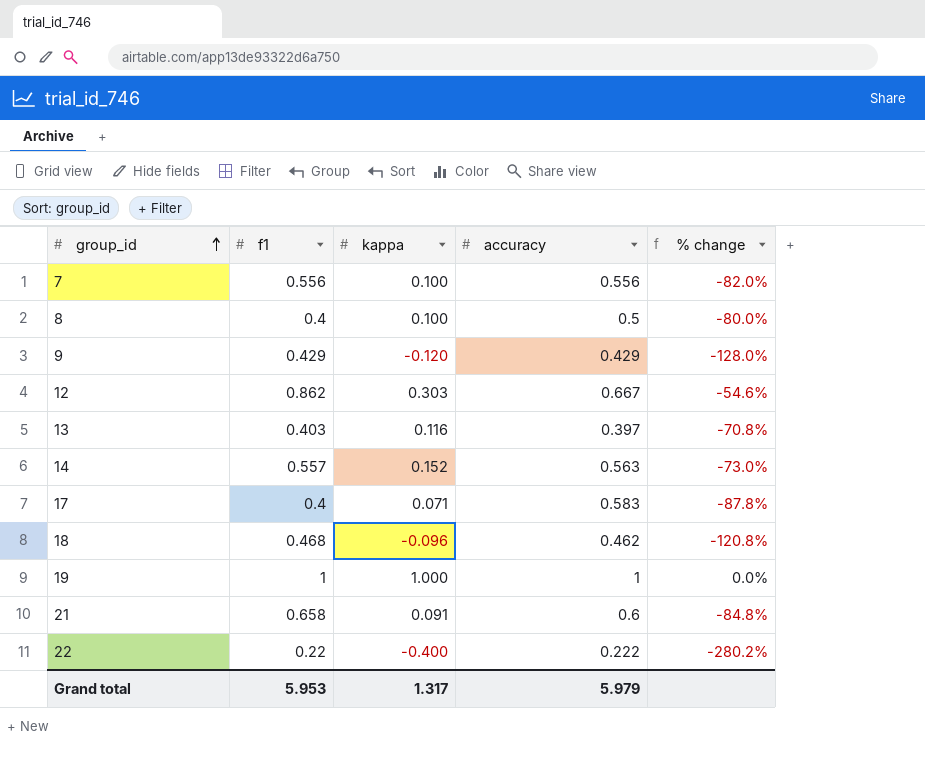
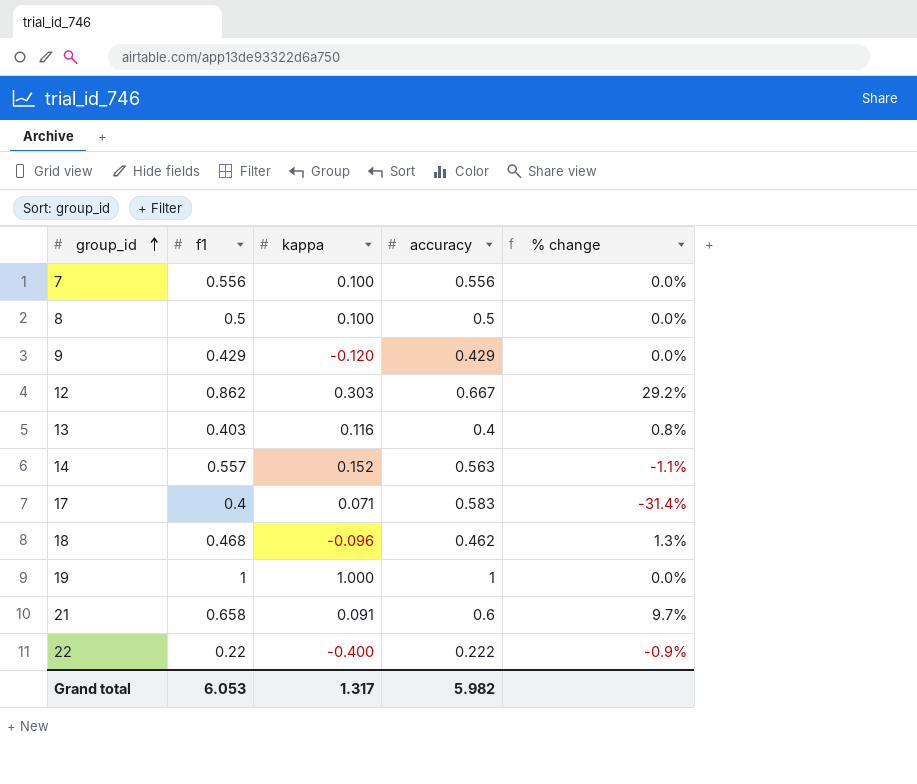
column % change | formula: ([kappa] - [accuracy]) / [accuracy] -> ([f1] - [accuracy]) / [accuracy]
8 | f1: 0.4 -> 0.5
13 | accuracy: 0.397 -> 0.4
Grand total | f1: 5.953 -> 6.053
Grand total | accuracy: 5.979 -> 5.982

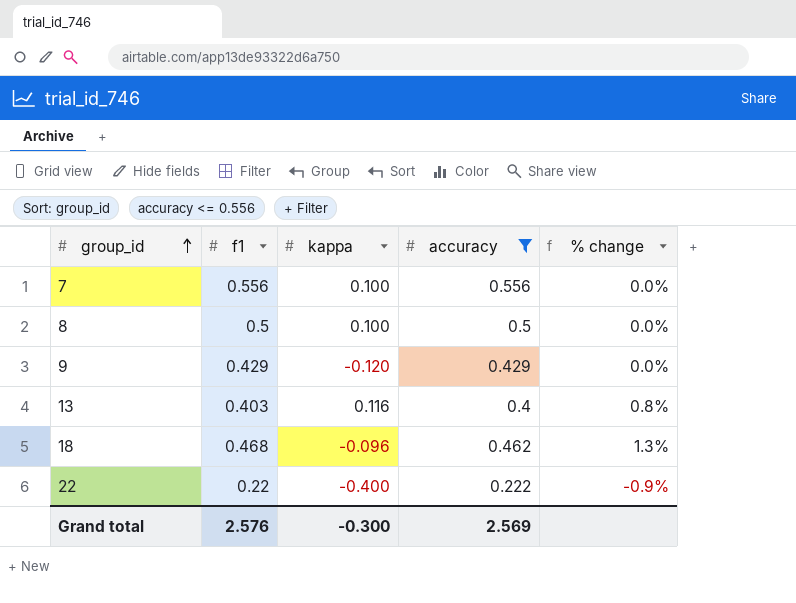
filter: none -> accuracy <= 0.556
Grand total | f1: 6.053 -> 2.576
Grand total | kappa: 1.317 -> -0.300
Grand total | accuracy: 5.982 -> 2.569

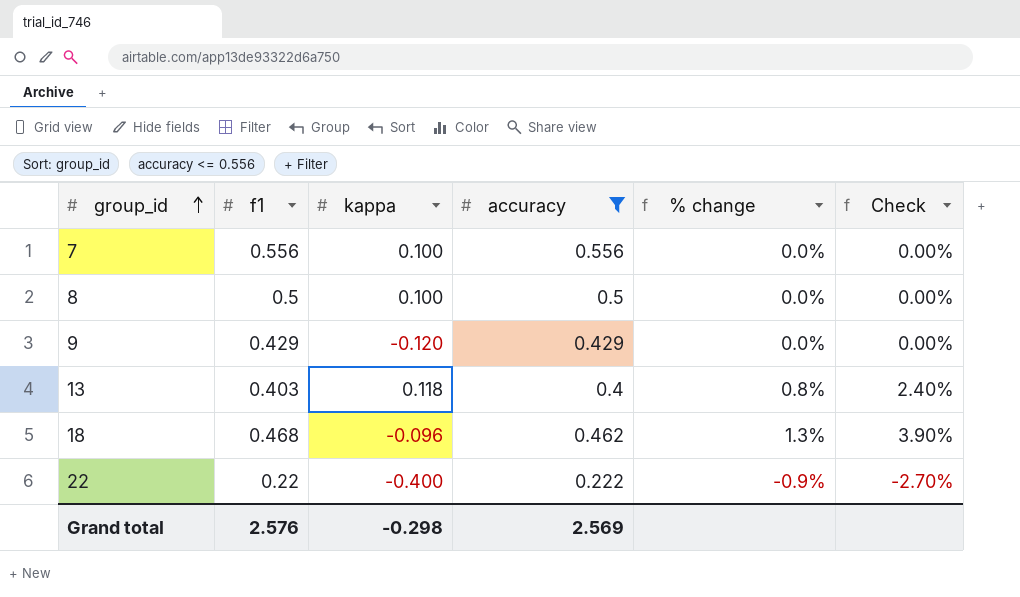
column Check | formula: none -> [% change] * 3
13 | kappa: 0.116 -> 0.118
Grand total | kappa: -0.300 -> -0.298

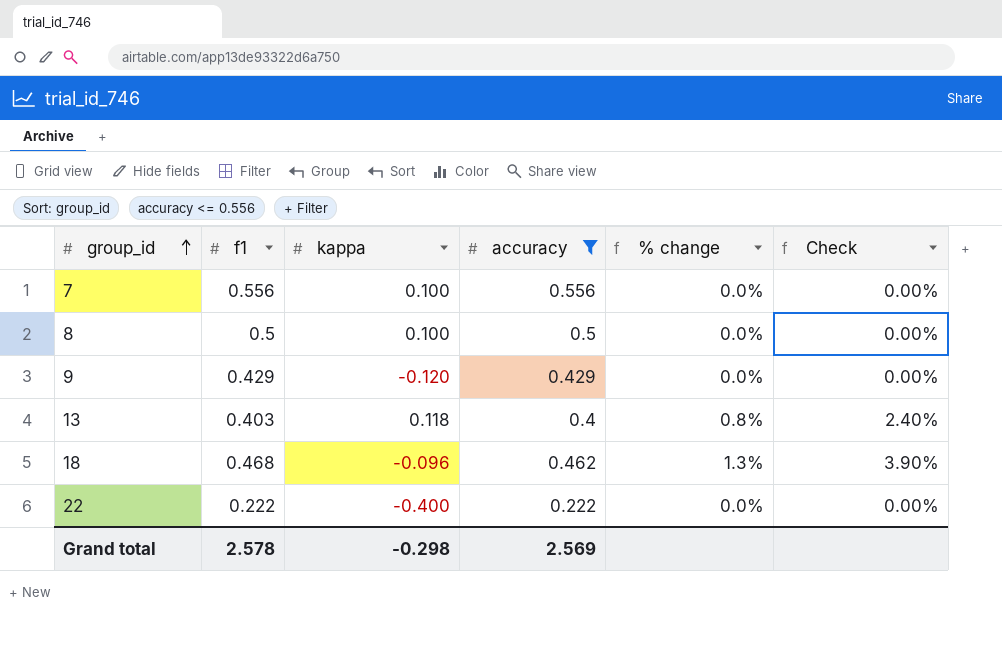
22 | f1: 0.22 -> 0.222
22 | % change: -0.9% -> 0.0%
22 | Check: -2.70% -> 0.00%
Grand total | f1: 2.576 -> 2.578

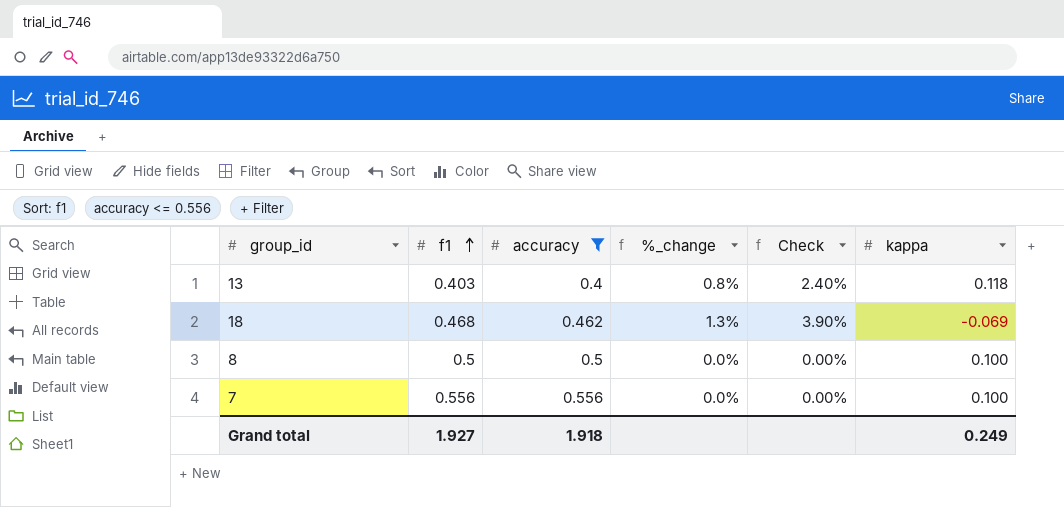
row order: group_id ascending -> f1 ascending
column name: % change -> %_change
column kappa | position: 3 -> 6
row 9: 0.429 | -0.120 | 0.429 | 0.0% | 0.00% -> none
row 22: 0.222 | -0.400 | 0.222 | 0.0% | 0.00% -> none
18 | kappa: -0.096 -> -0.069
Grand total | f1: 2.578 -> 1.927
Grand total | accuracy: 2.569 -> 1.918
Grand total | kappa: -0.298 -> 0.249

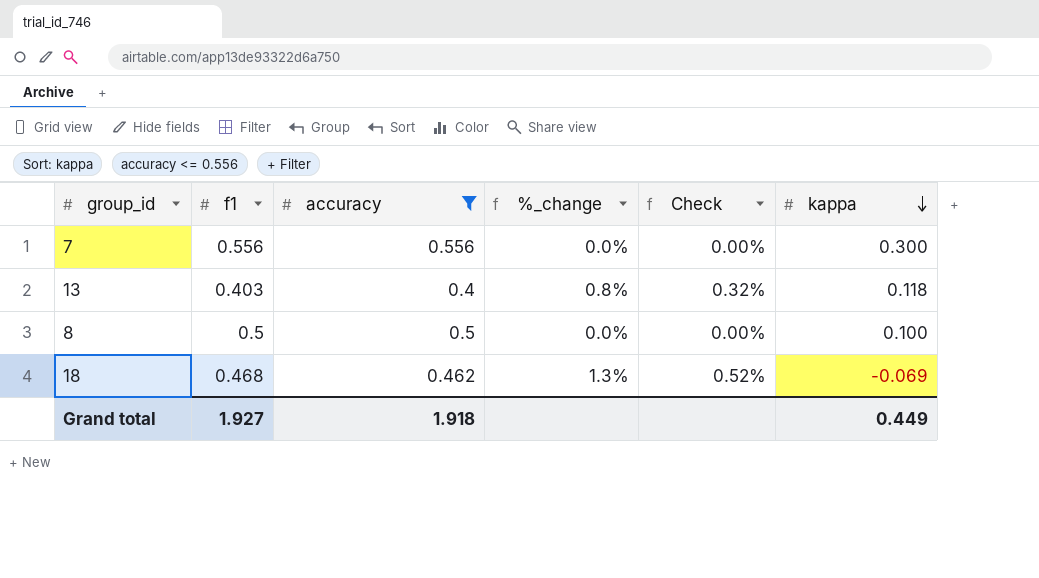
row order: f1 ascending -> kappa descending
column Check | formula: [%_change] * 3 -> [%_change] * 0.4
7 | kappa: 0.100 -> 0.300
Grand total | kappa: 0.249 -> 0.449

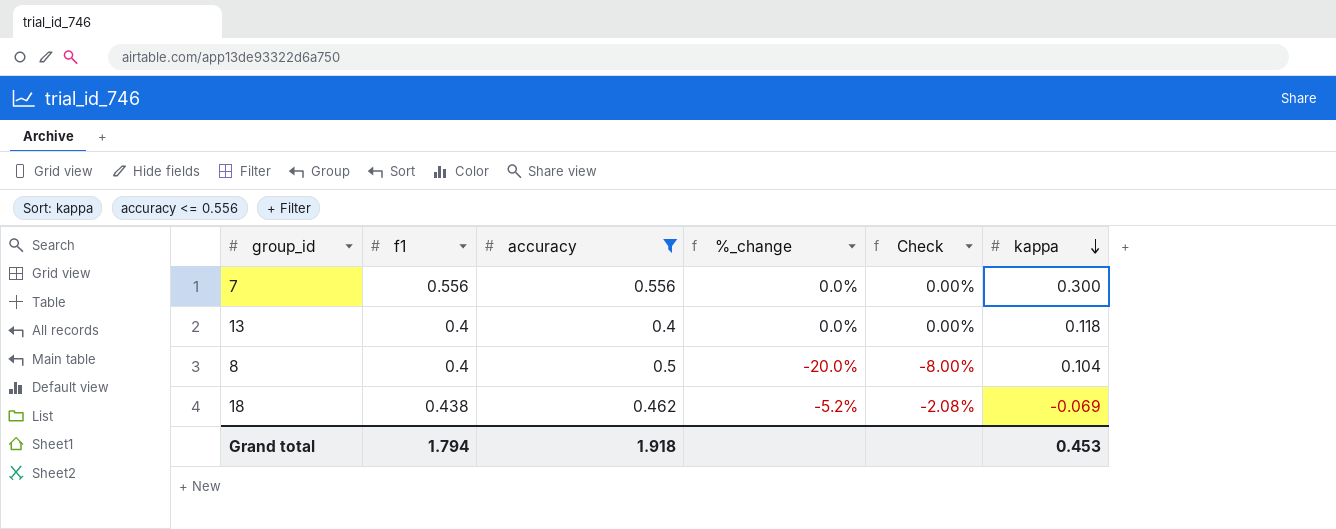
13 | f1: 0.403 -> 0.4
13 | %_change: 0.8% -> 0.0%
13 | Check: 0.32% -> 0.00%
8 | f1: 0.5 -> 0.4
8 | %_change: 0.0% -> -20.0%
8 | Check: 0.00% -> -8.00%
8 | kappa: 0.100 -> 0.104
18 | f1: 0.468 -> 0.438
18 | %_change: 1.3% -> -5.2%
18 | Check: 0.52% -> -2.08%
Grand total | f1: 1.927 -> 1.794
Grand total | kappa: 0.449 -> 0.453

